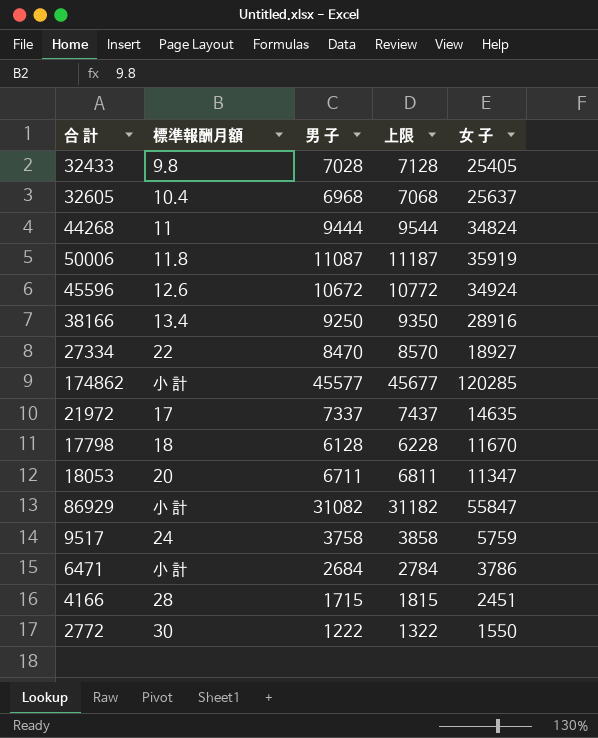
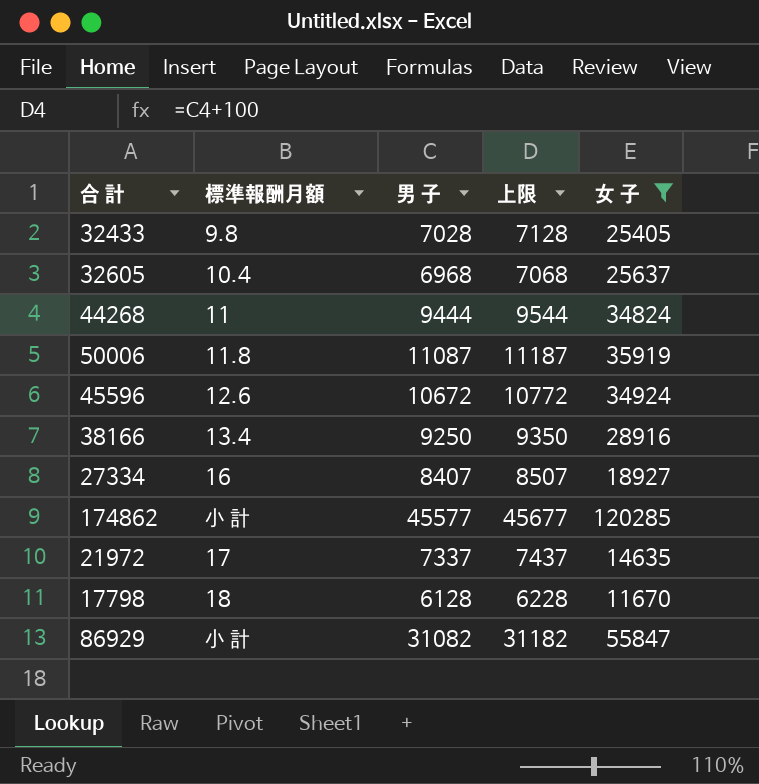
filter: none -> 女 子 >= 11670
27334 | 標準報酬月額: 22 -> 16
27334 | 男 子: 8470 -> 8407
27334 | 上限: 8570 -> 8507

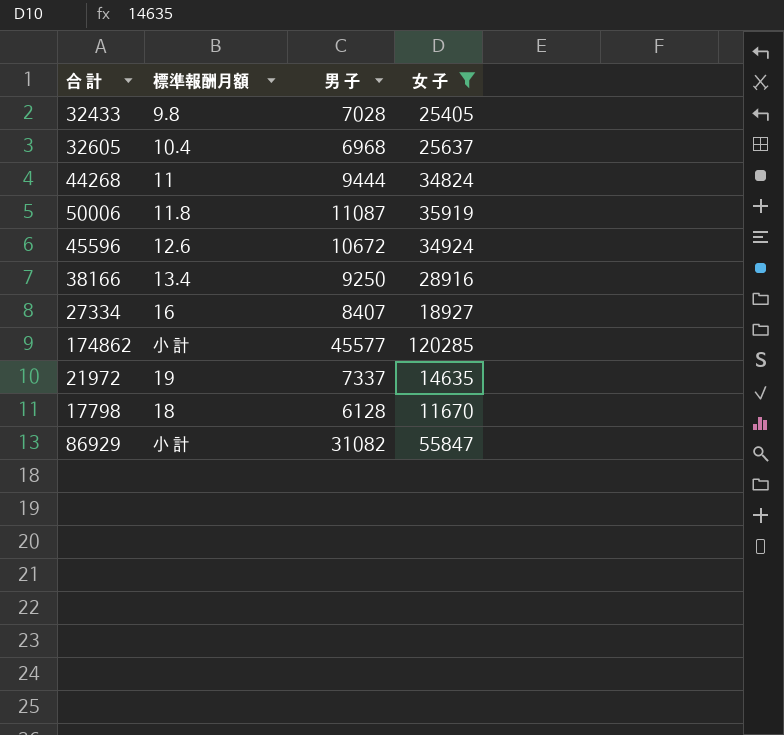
column 上限 | formula: [男 子] + 100 -> none
21972 | 標準報酬月額: 17 -> 19

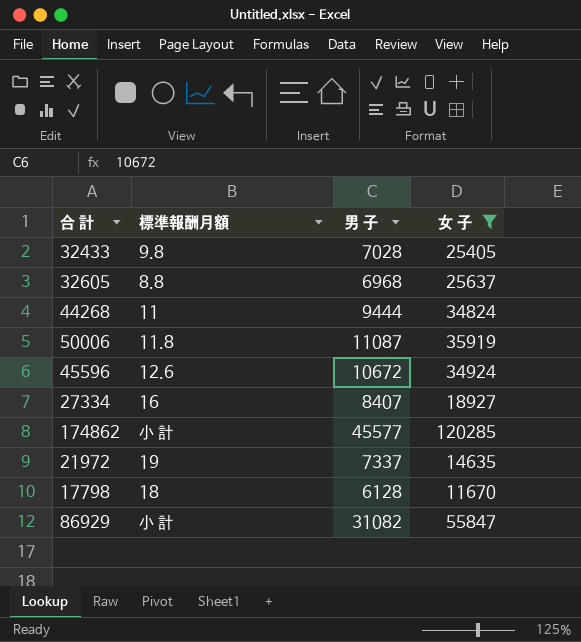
row 38166: 13.4 | 9250 | 28916 -> none
32605 | 標準報酬月額: 10.4 -> 8.8

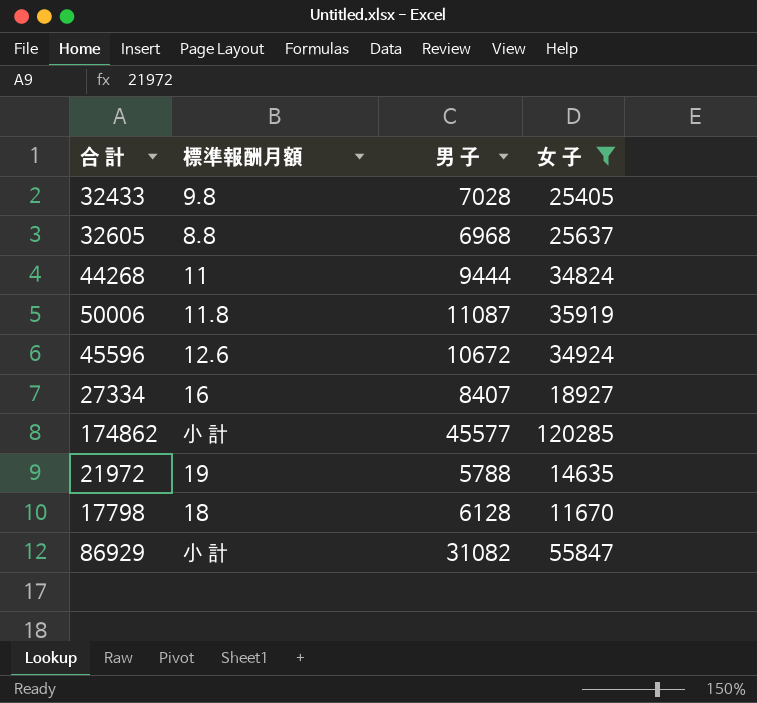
21972 | 男 子: 7337 -> 5788

